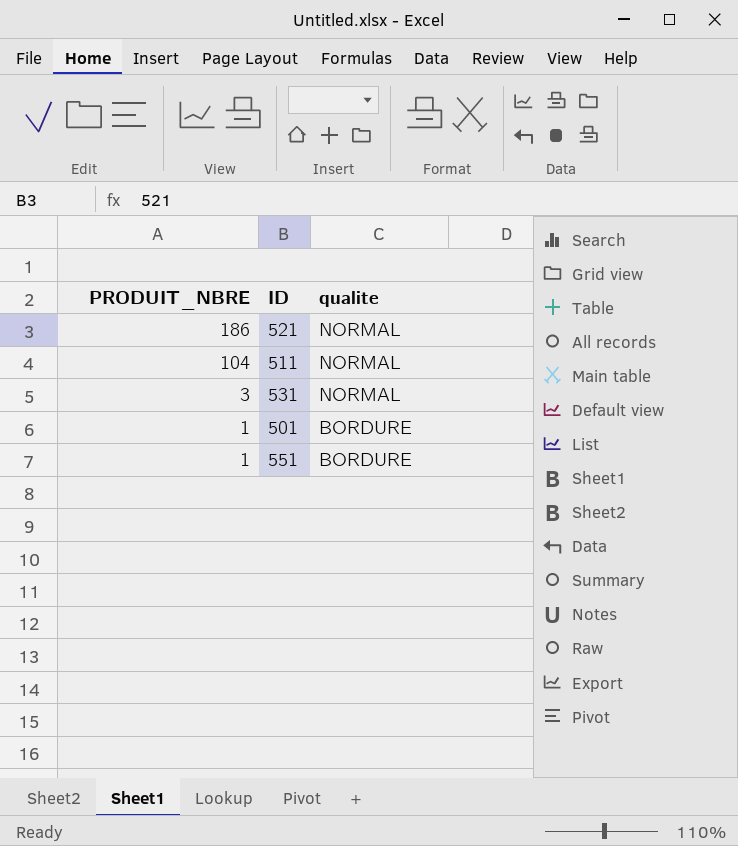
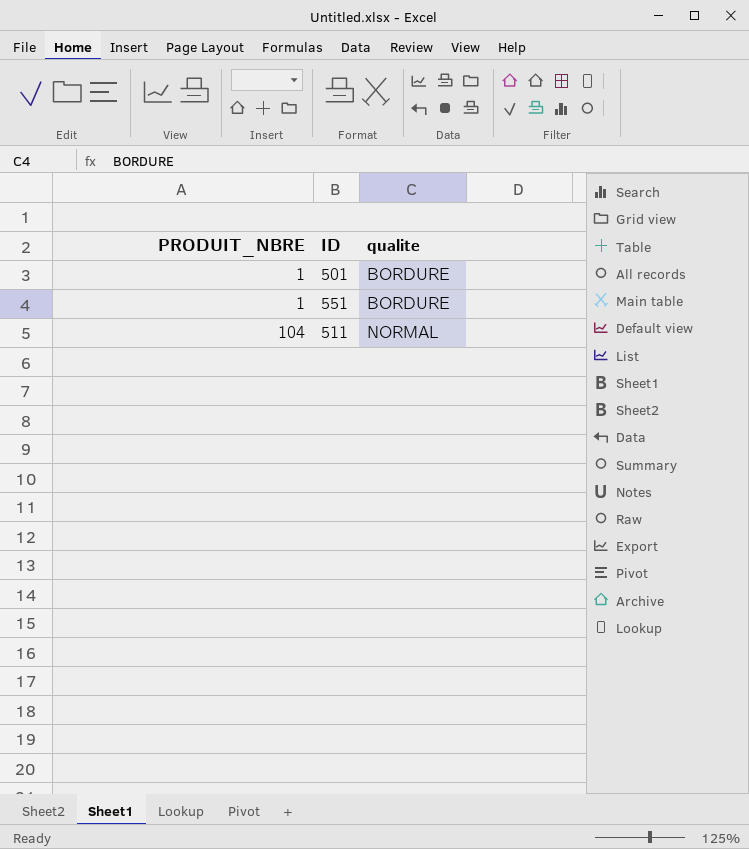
row order: PRODUIT_NBRE descending -> PRODUIT_NBRE ascending
row 521: 186 | NORMAL -> none
row 531: 3 | NORMAL -> none

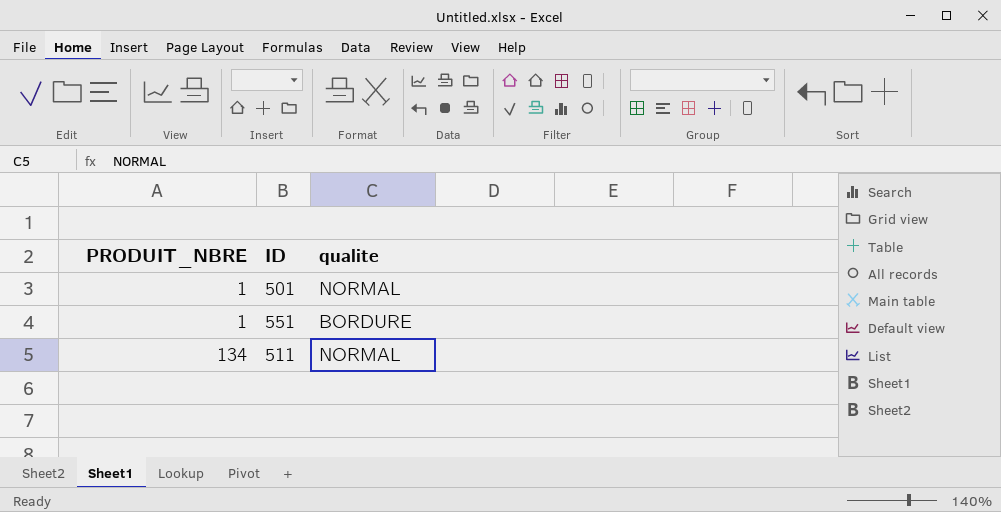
501 | qualite: BORDURE -> NORMAL
511 | PRODUIT_NBRE: 104 -> 134

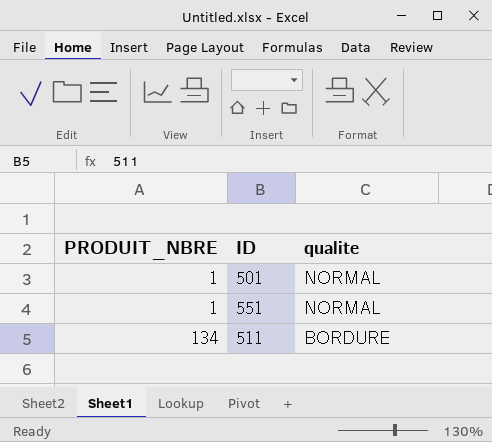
551 | qualite: BORDURE -> NORMAL
511 | qualite: NORMAL -> BORDURE

